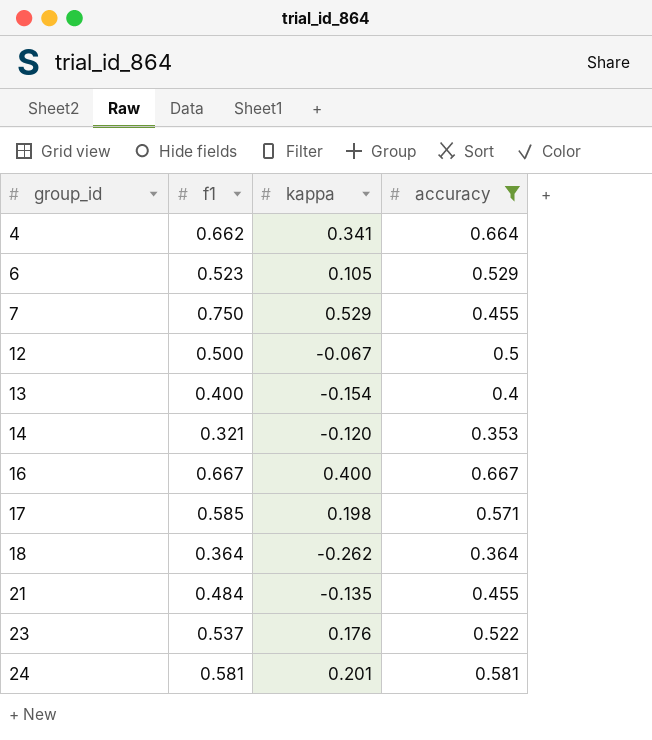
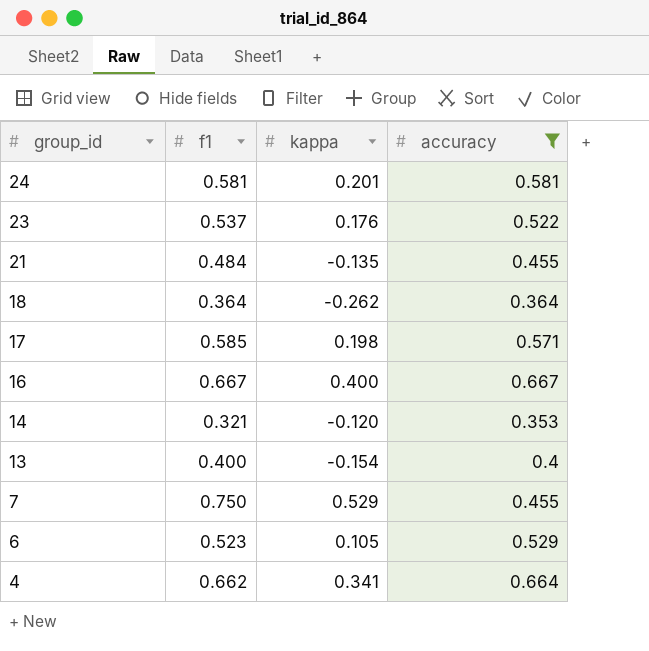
row order: group_id ascending -> group_id descending
row 12: 0.500 | -0.067 | 0.5 -> none

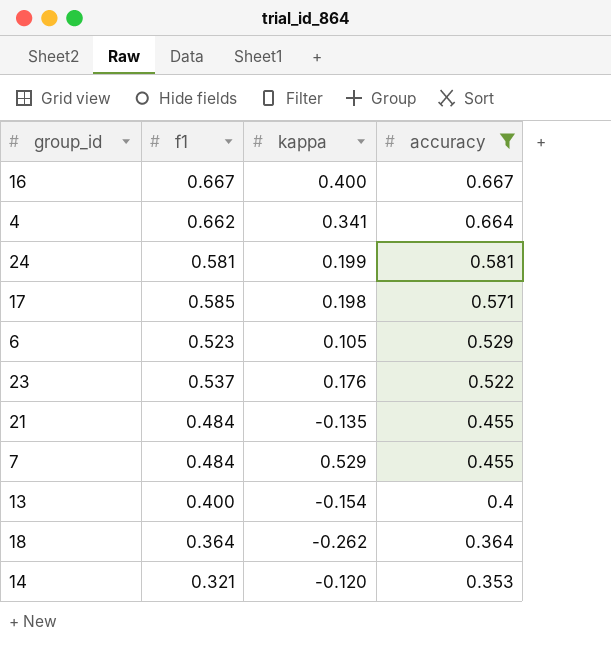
row order: group_id descending -> accuracy descending
24 | kappa: 0.201 -> 0.199
7 | f1: 0.750 -> 0.484

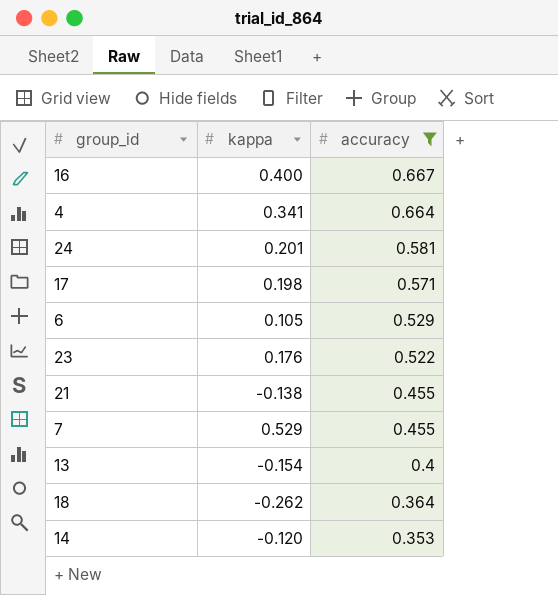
column f1 | position: 2 -> none
24 | kappa: 0.199 -> 0.201
21 | kappa: -0.135 -> -0.138

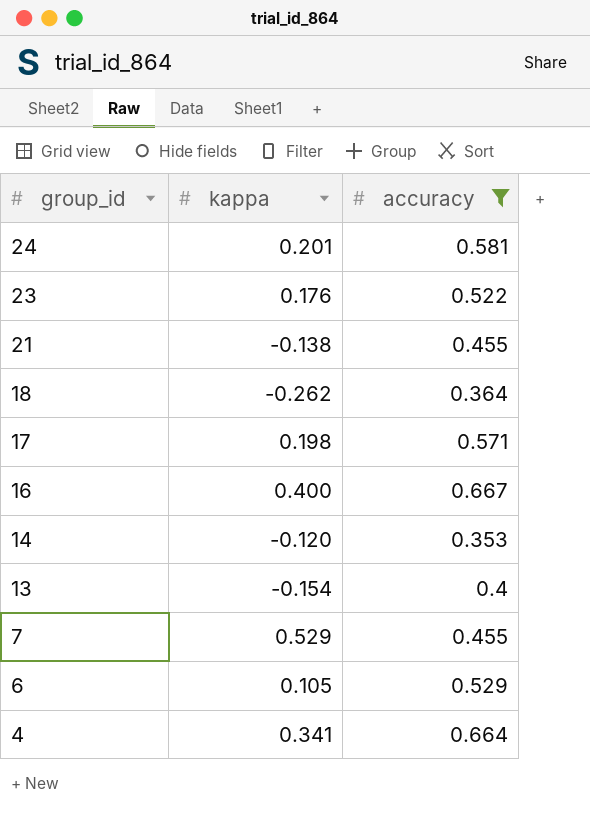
row order: accuracy descending -> group_id descending

